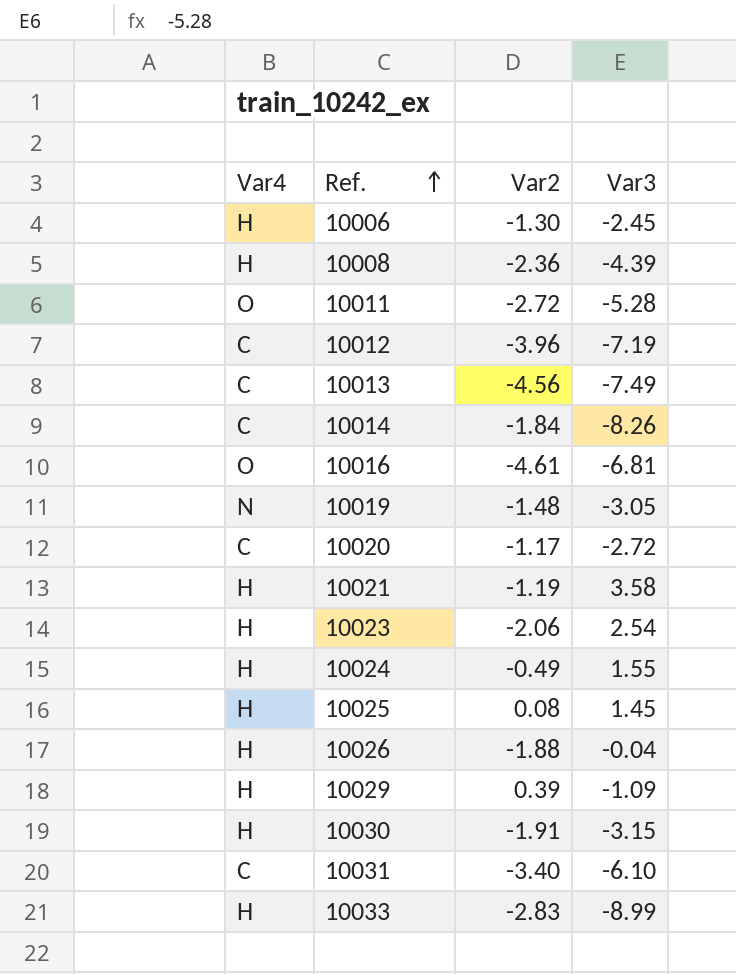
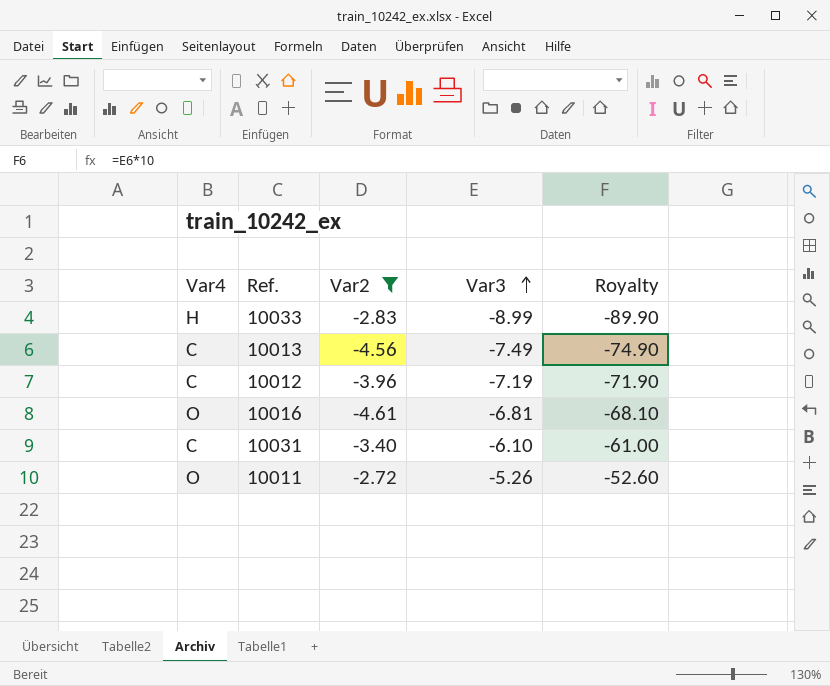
filter: none -> Var2 <= -2.72
row order: Ref. ascending -> Var3 ascending
column Royalty | formula: none -> [Var3] * 10
10011 | Var3: -5.28 -> -5.26

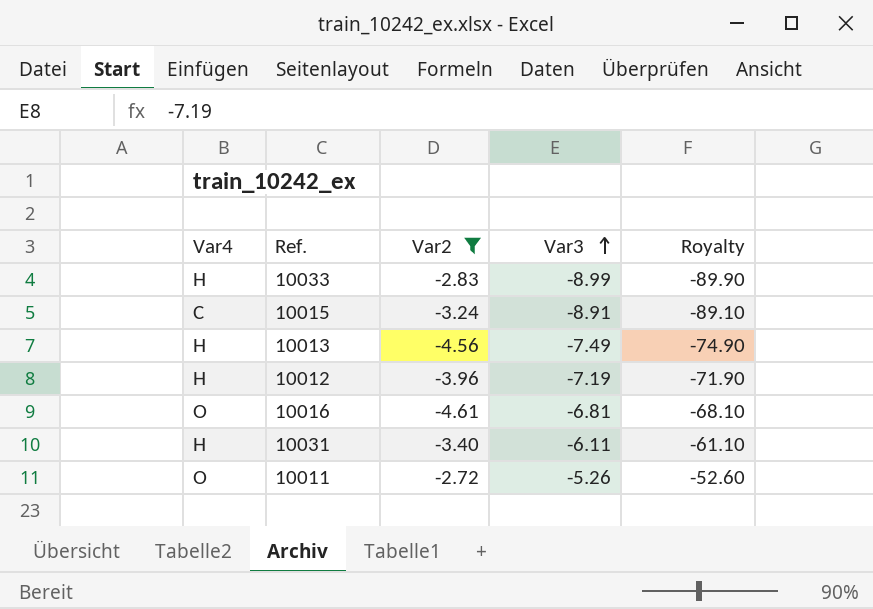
row 10015: none -> C | -3.24 | -8.91 | -89.10
10013 | Var4: C -> H
10012 | Var4: C -> H
10031 | Var4: C -> H
10031 | Var3: -6.10 -> -6.11
10031 | Royalty: -61.00 -> -61.10

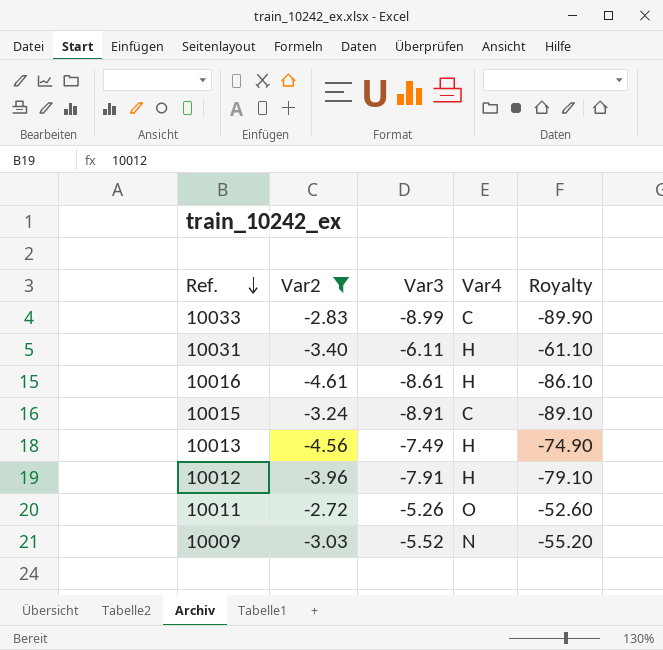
row order: Var3 ascending -> Ref. descending
column Var4 | position: 1 -> 4
10033 | Var4: H -> C
10016 | Var3: -6.81 -> -8.61
10016 | Var4: O -> H
10016 | Royalty: -68.10 -> -86.10
10012 | Var3: -7.19 -> -7.91
10012 | Royalty: -71.90 -> -79.10
row 10009: none -> -3.03 | -5.52 | N | -55.20

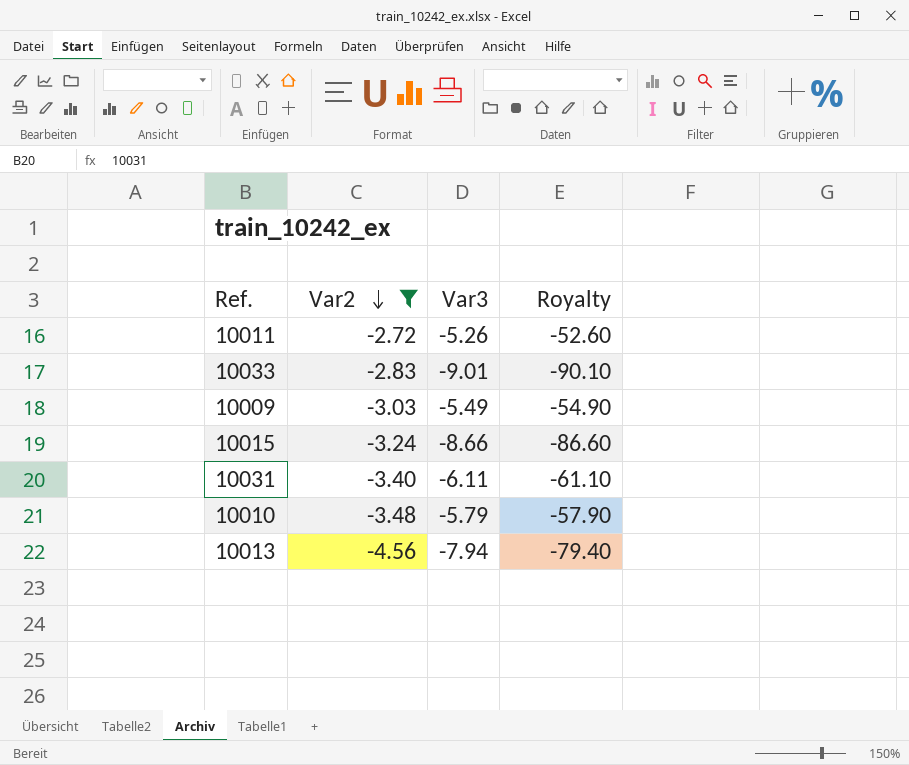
row order: Ref. descending -> Var2 descending
column Var4 | position: 4 -> none
row 10016: -4.61 | -8.61 | H | -86.10 -> none
row 10012: -3.96 | -7.91 | H | -79.10 -> none
10033 | Var3: -8.99 -> -9.01
10033 | Royalty: -89.90 -> -90.10
10009 | Var3: -5.52 -> -5.49
10009 | Royalty: -55.20 -> -54.90
10015 | Var3: -8.91 -> -8.66
10015 | Royalty: -89.10 -> -86.60
row 10010: none -> -3.48 | -5.79 | -57.90
10013 | Var3: -7.49 -> -7.94
10013 | Royalty: -74.90 -> -79.40

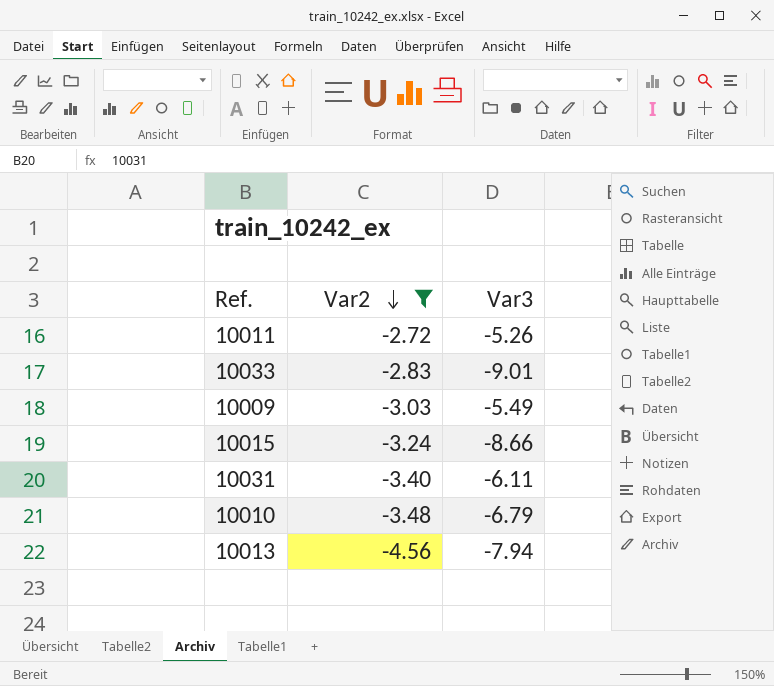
column Royalty | formula: [Var3] * 10 -> none
10010 | Var3: -5.79 -> -6.79

